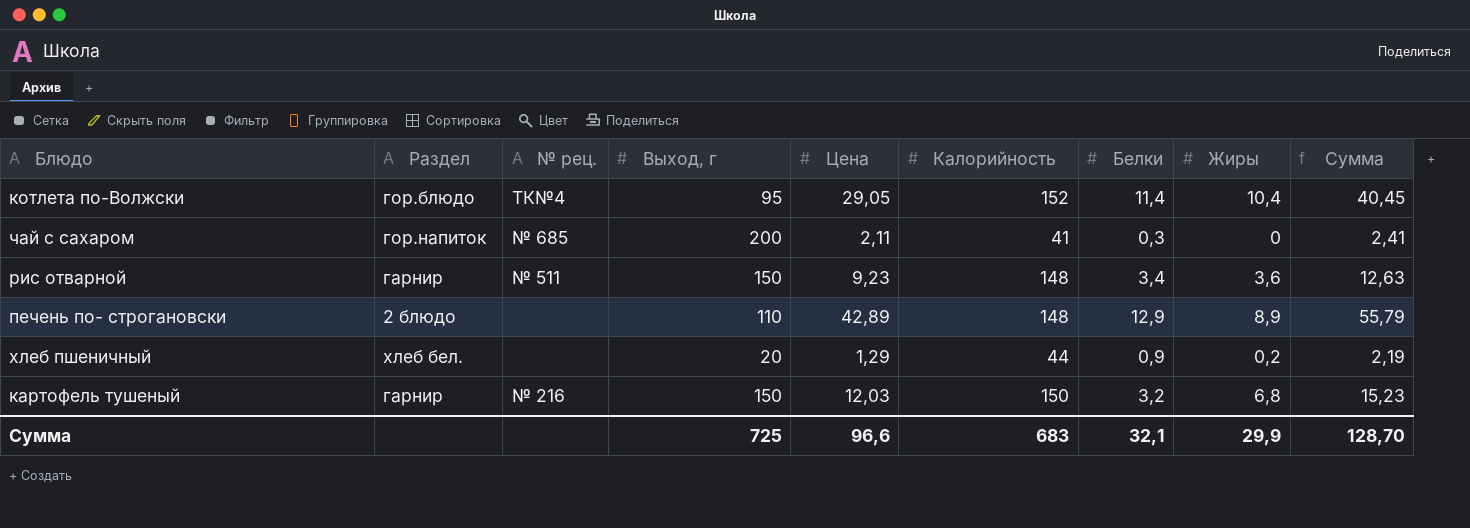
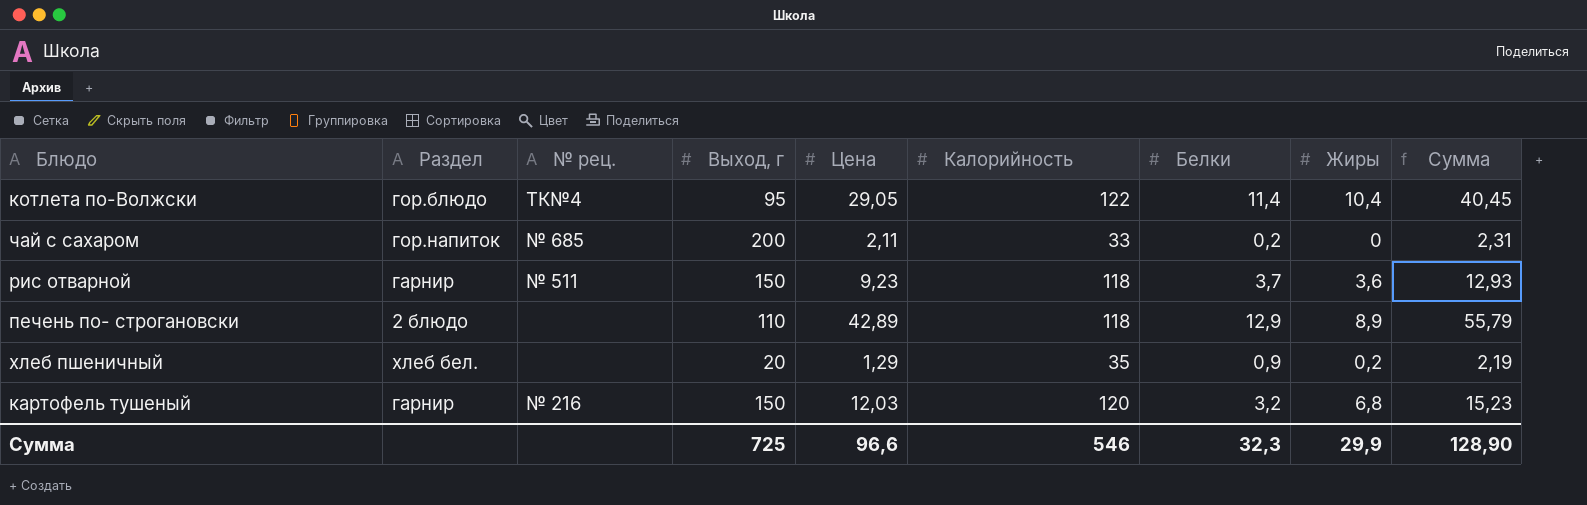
котлета по-Волжски | Калорийность: 152 -> 122
чай с сахаром | Калорийность: 41 -> 33
чай с сахаром | Белки: 0,3 -> 0,2
чай с сахаром | Сумма: 2,41 -> 2,31
рис отварной | Калорийность: 148 -> 118
рис отварной | Белки: 3,4 -> 3,7
рис отварной | Сумма: 12,63 -> 12,93
печень по- строгановски | Калорийность: 148 -> 118
хлеб пшеничный | Калорийность: 44 -> 35
картофель тушеный | Калорийность: 150 -> 120
Сумма | Калорийность: 683 -> 546
Сумма | Белки: 32,1 -> 32,3
Сумма | Сумма: 128,70 -> 128,90

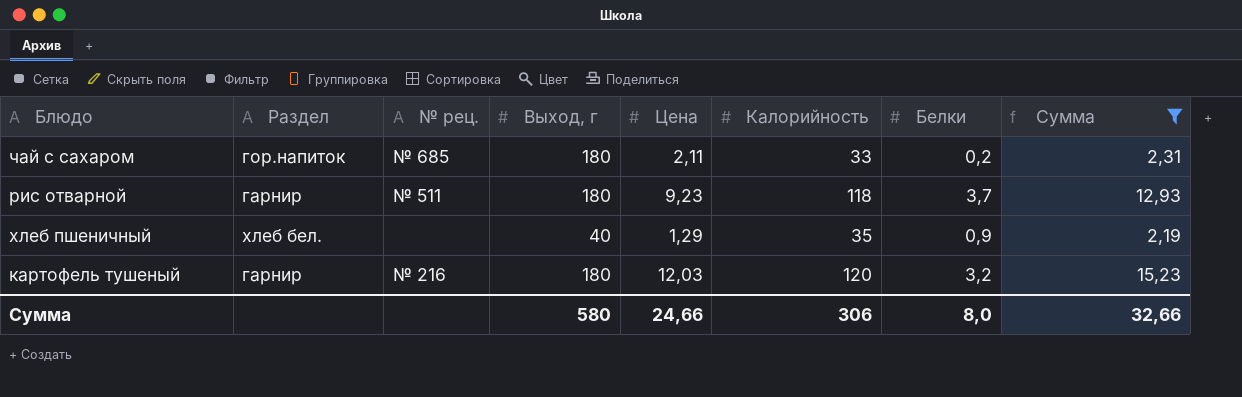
filter: none -> Сумма <= 15,23
column Жиры | position: 8 -> none
чай с сахаром | Выход, г: 200 -> 180
рис отварной | Выход, г: 150 -> 180
хлеб пшеничный | Выход, г: 20 -> 40
картофель тушеный | Выход, г: 150 -> 180
Сумма | Выход, г: 725 -> 580
Сумма | Цена: 96,6 -> 24,66
Сумма | Калорийность: 546 -> 306
Сумма | Белки: 32,3 -> 8,0
Сумма | Сумма: 128,90 -> 32,66

